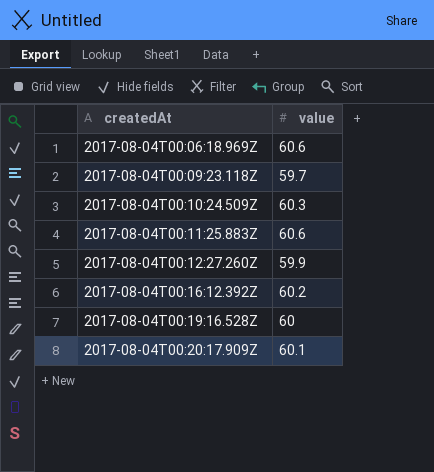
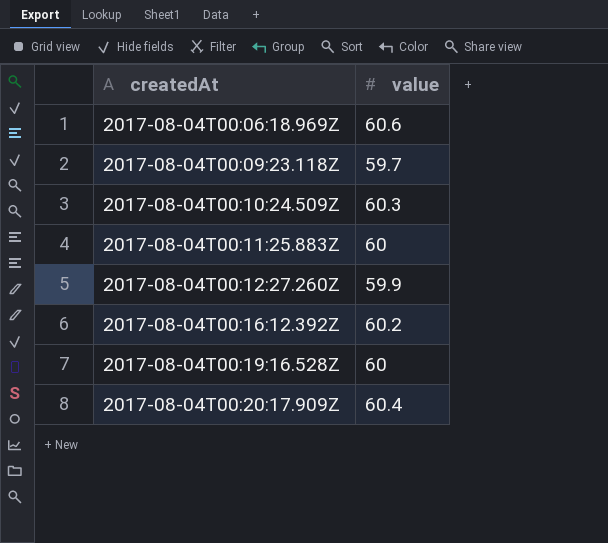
2017-08-04T00:11:25.883Z | value: 60.6 -> 60
2017-08-04T00:20:17.909Z | value: 60.1 -> 60.4

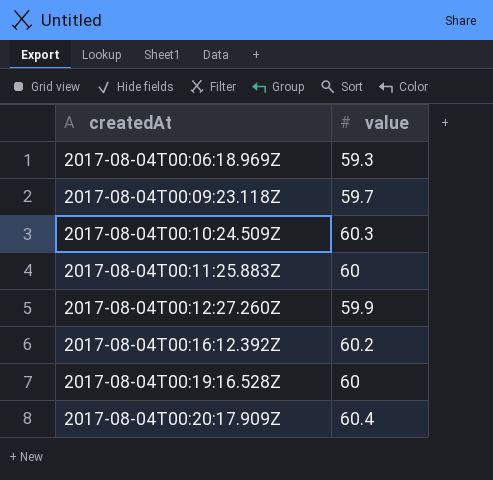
2017-08-04T00:06:18.969Z | value: 60.6 -> 59.3

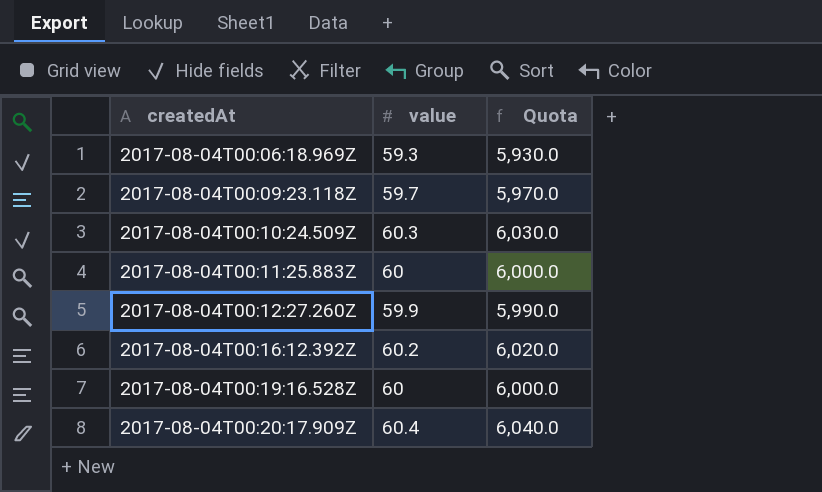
column Quota | formula: none -> [value] * 100

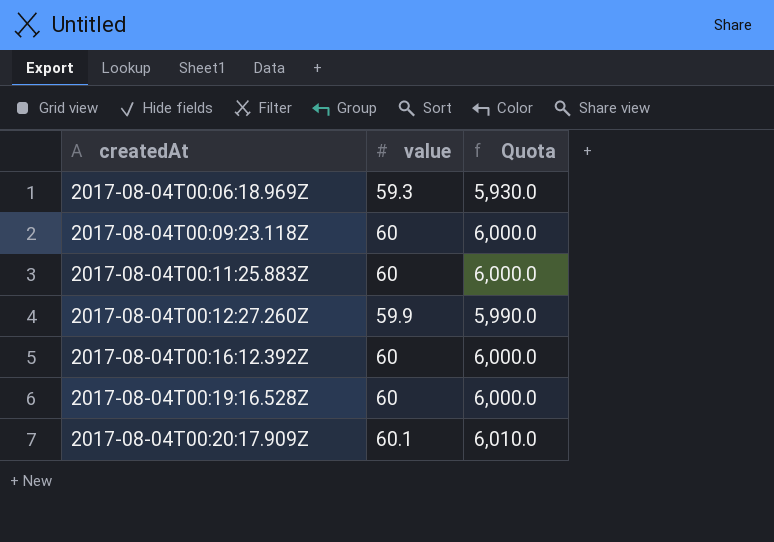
row 2017-08-04T00:10:24.509Z: 60.3 | 6,030.0 -> none
2017-08-04T00:09:23.118Z | value: 59.7 -> 60
2017-08-04T00:09:23.118Z | Quota: 5,970.0 -> 6,000.0
2017-08-04T00:16:12.392Z | value: 60.2 -> 60
2017-08-04T00:16:12.392Z | Quota: 6,020.0 -> 6,000.0
2017-08-04T00:20:17.909Z | value: 60.4 -> 60.1
2017-08-04T00:20:17.909Z | Quota: 6,040.0 -> 6,010.0

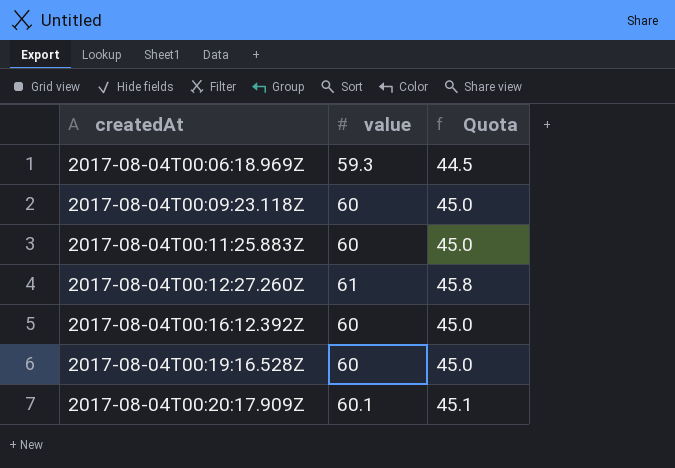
column Quota | formula: [value] * 100 -> [value] * 0.75
2017-08-04T00:12:27.260Z | value: 59.9 -> 61

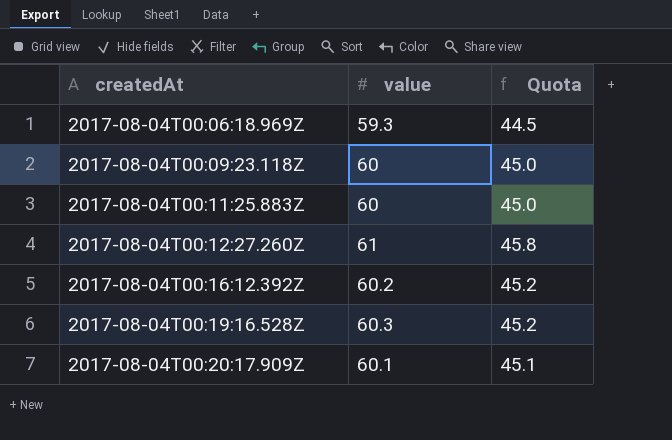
2017-08-04T00:16:12.392Z | value: 60 -> 60.2
2017-08-04T00:16:12.392Z | Quota: 45.0 -> 45.2
2017-08-04T00:19:16.528Z | value: 60 -> 60.3
2017-08-04T00:19:16.528Z | Quota: 45.0 -> 45.2

